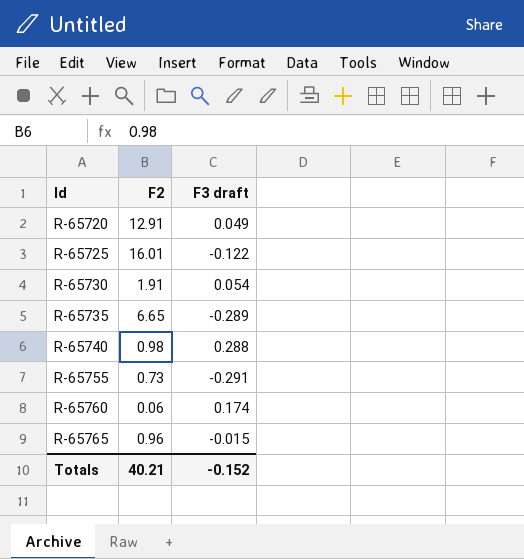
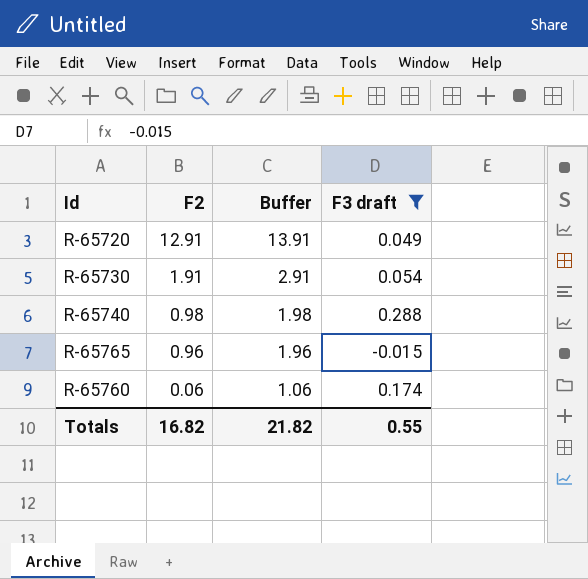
filter: none -> F3 draft >= -0.015
row order: Id ascending -> F2 descending
column Buffer | formula: none -> [F2] + 1
Totals | F2: 40.21 -> 16.82
Totals | F3 draft: -0.152 -> 0.55

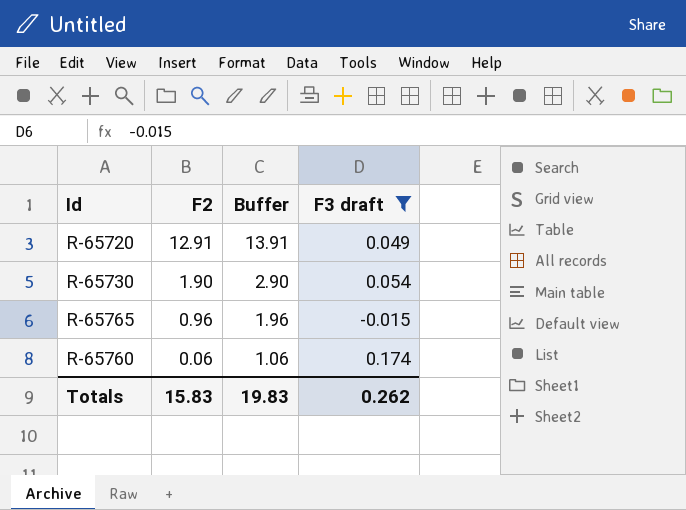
row R-65740: 0.98 | 1.98 | 0.288 -> none
R-65730 | F2: 1.91 -> 1.90
R-65730 | Buffer: 2.91 -> 2.90
Totals | F2: 16.82 -> 15.83
Totals | Buffer: 21.82 -> 19.83
Totals | F3 draft: 0.55 -> 0.262

